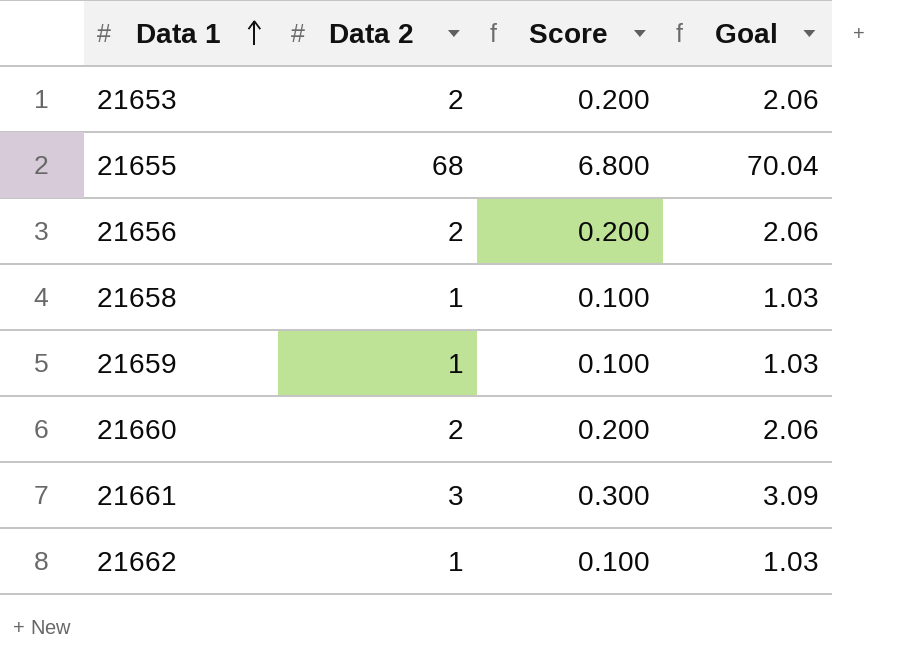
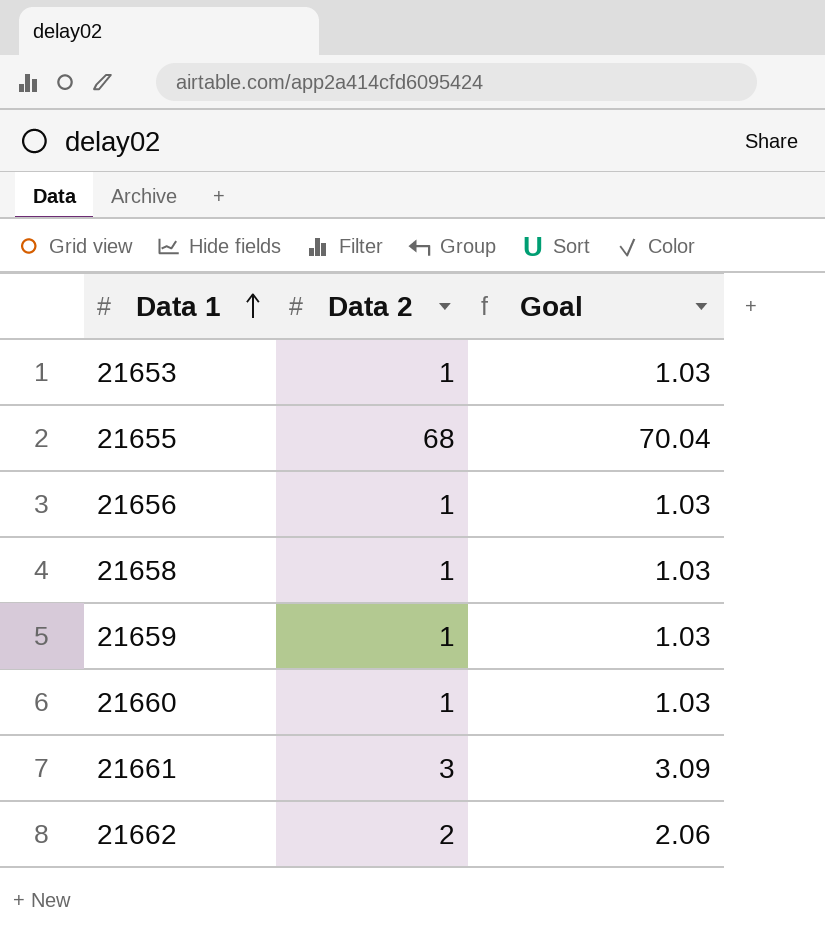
column Score | formula: [Data 2] * 0.1 -> none
21653 | Data 2: 2 -> 1
21653 | Goal: 2.06 -> 1.03
21656 | Data 2: 2 -> 1
21656 | Goal: 2.06 -> 1.03
21660 | Data 2: 2 -> 1
21660 | Goal: 2.06 -> 1.03
21662 | Data 2: 1 -> 2
21662 | Goal: 1.03 -> 2.06

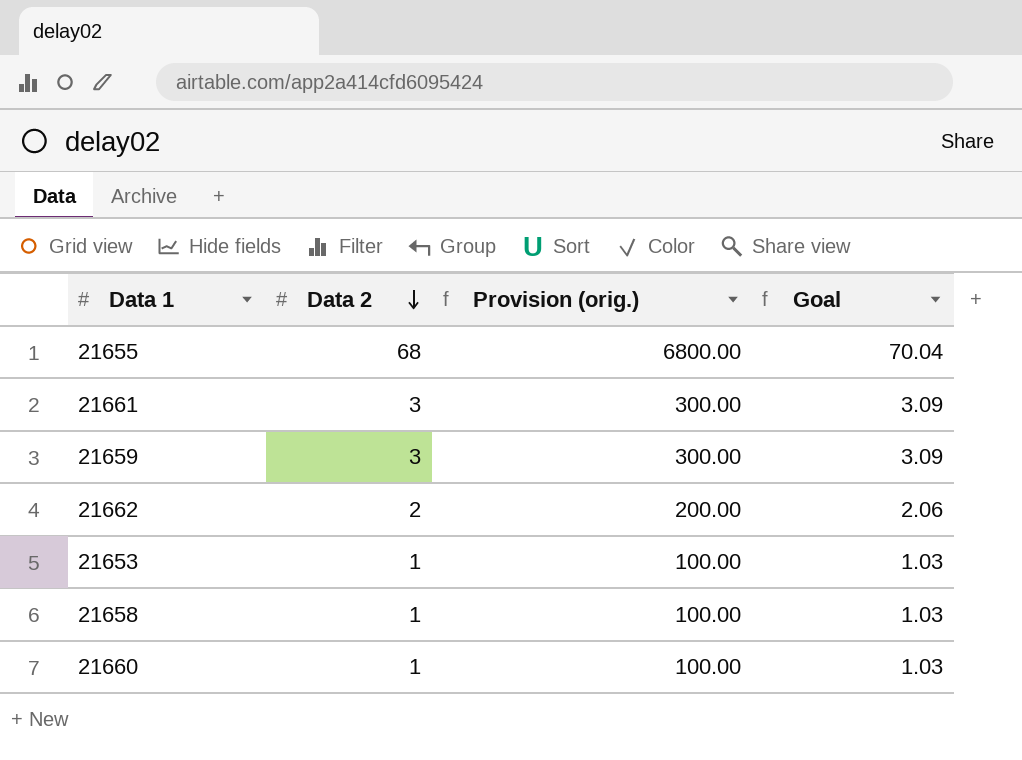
row order: Data 1 ascending -> Data 2 descending
column Provision (orig.) | formula: none -> [Data 2] * 100
row 21656: 1 | 1.03 -> none
21659 | Data 2: 1 -> 3
21659 | Goal: 1.03 -> 3.09

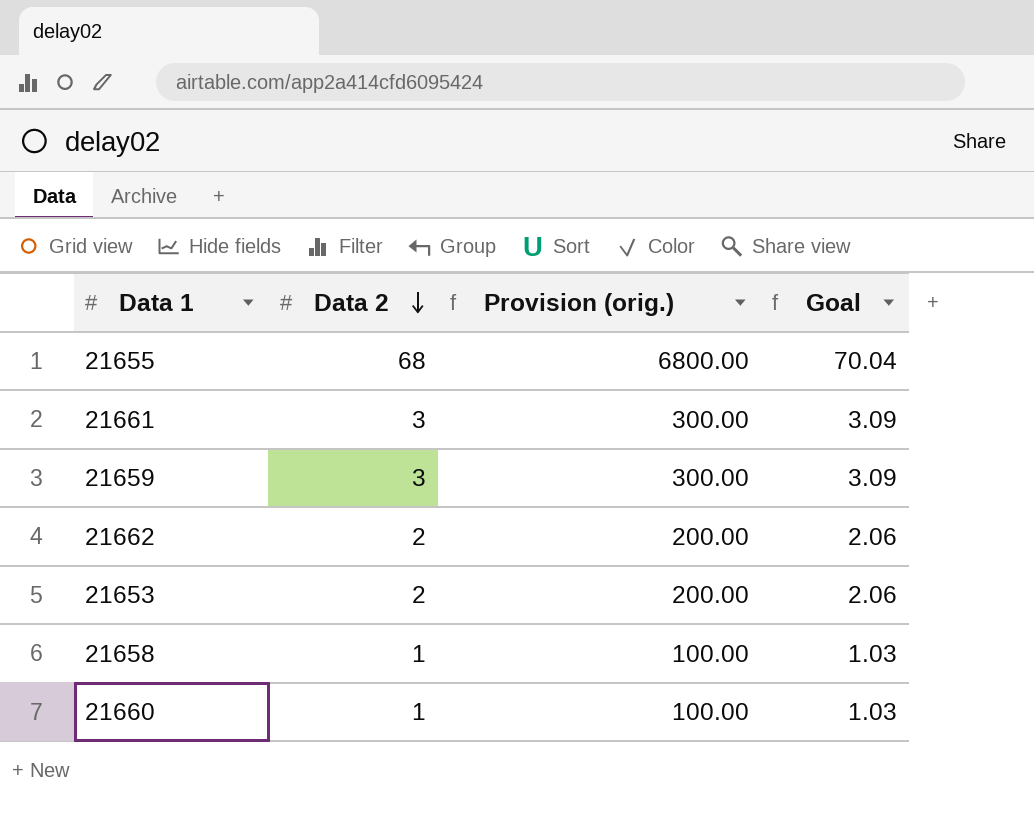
21653 | Data 2: 1 -> 2
21653 | Provision (orig.): 100.00 -> 200.00
21653 | Goal: 1.03 -> 2.06

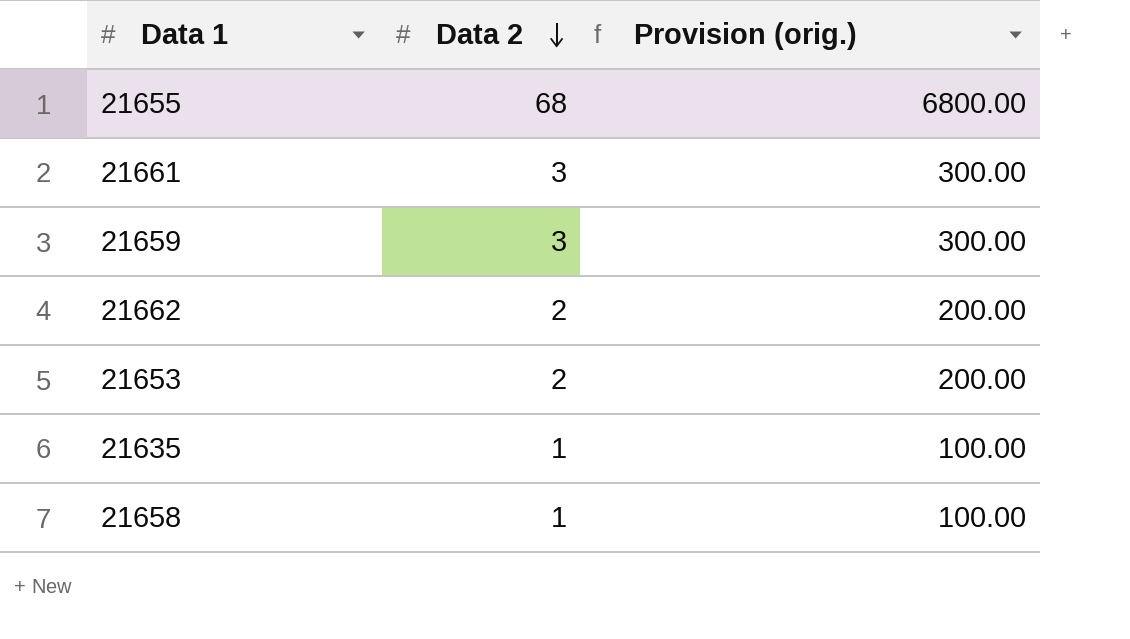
column Goal | formula: [Data 2] * 1.03 -> none
row 21660: 1 | 100.00 | 1.03 -> none
row 21635: none -> 1 | 100.00

